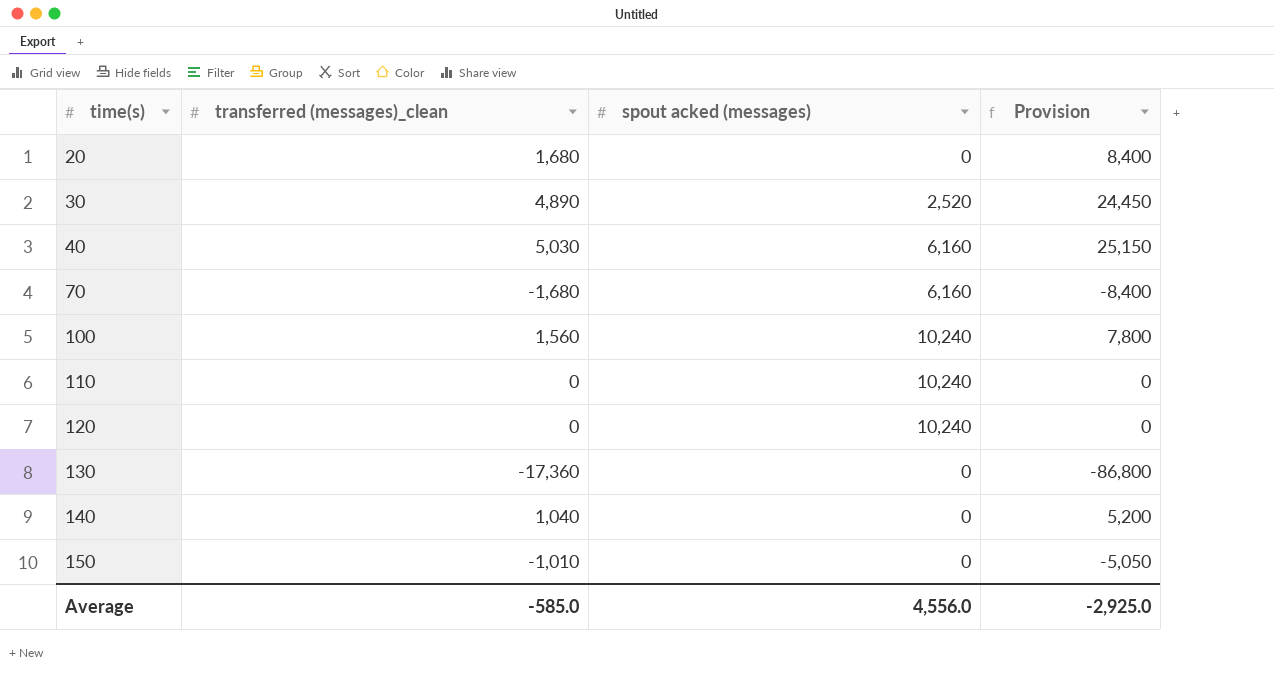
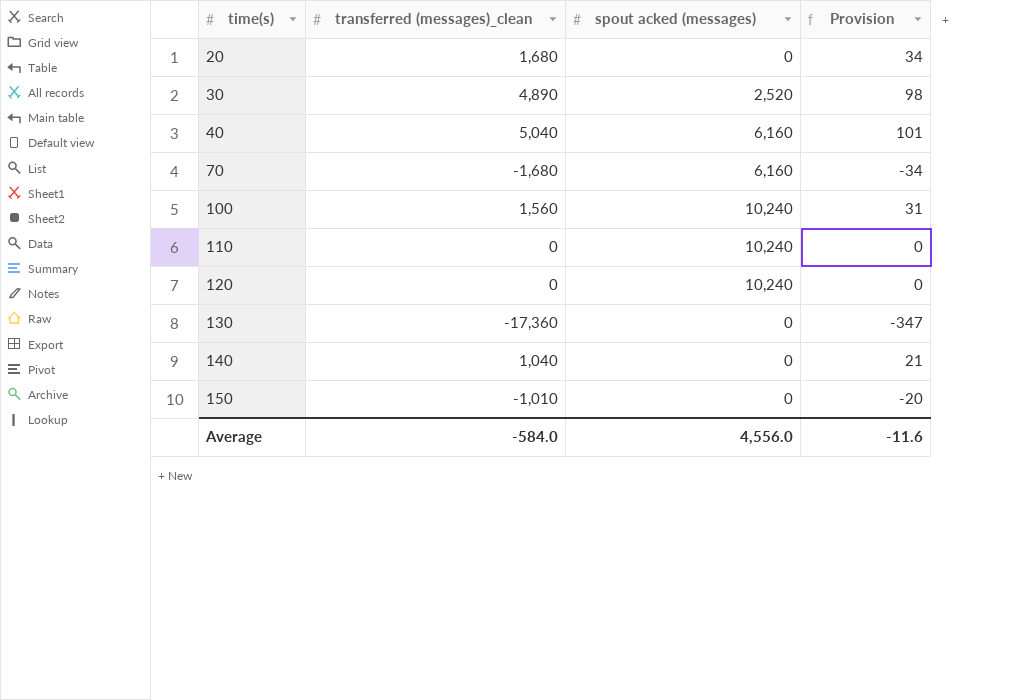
column Provision | formula: [transferred (messages)_clean] * 5 -> [transferred (messages)_clean] * 0.02
40 | transferred (messages)_clean: 5,030 -> 5,040
Average | transferred (messages)_clean: -585.0 -> -584.0
Average | Provision: -2,925.0 -> -11.6

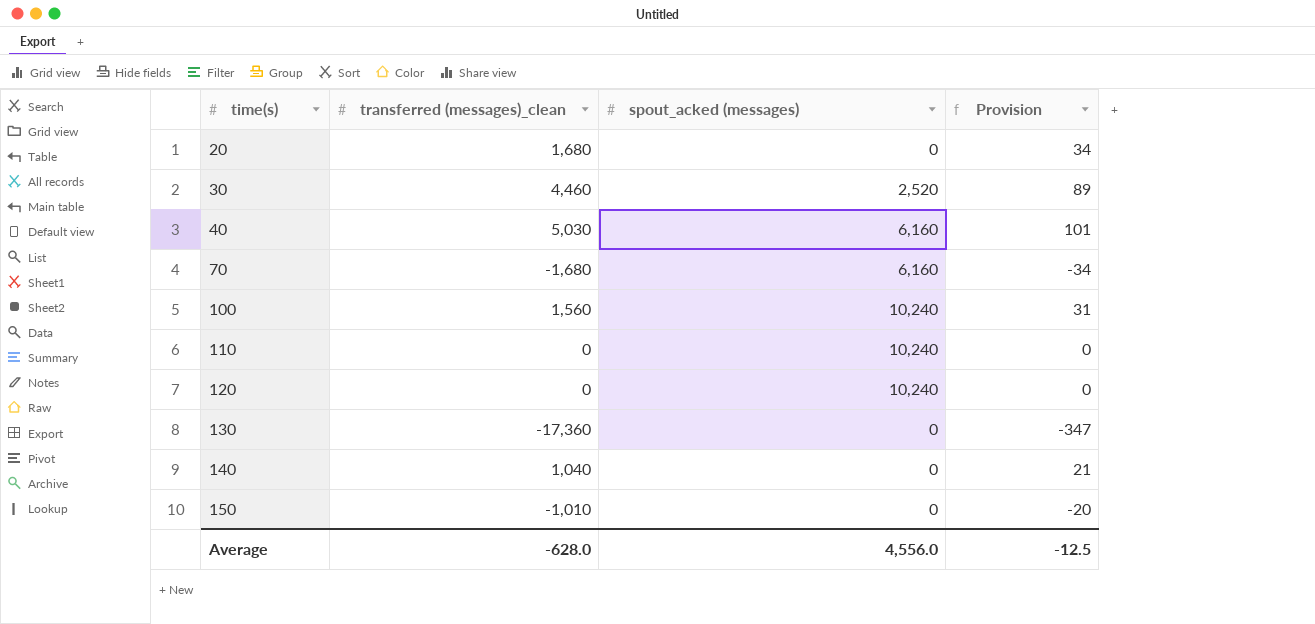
column name: spout acked (messages) -> spout_acked (messages)
30 | transferred (messages)_clean: 4,890 -> 4,460
30 | Provision: 98 -> 89
40 | transferred (messages)_clean: 5,040 -> 5,030
Average | transferred (messages)_clean: -584.0 -> -628.0
Average | Provision: -11.6 -> -12.5

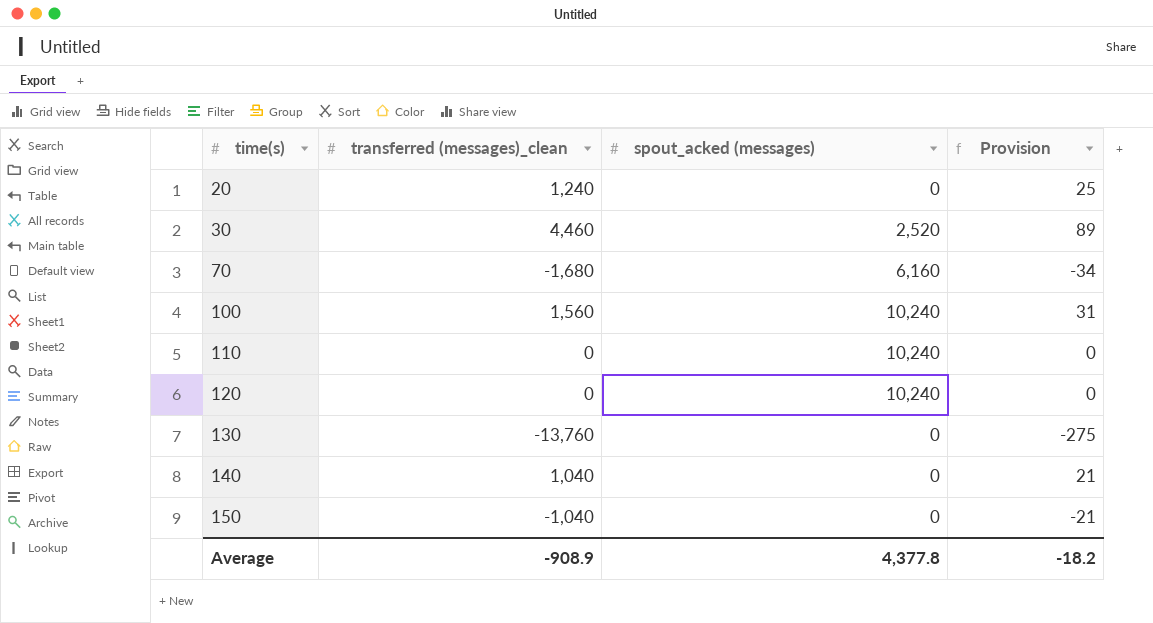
row 40: 5,030 | 6,160 | 101 -> none
20 | transferred (messages)_clean: 1,680 -> 1,240
20 | Provision: 34 -> 25
130 | transferred (messages)_clean: -17,360 -> -13,760
130 | Provision: -347 -> -275
150 | transferred (messages)_clean: -1,010 -> -1,040
150 | Provision: -20 -> -21
Average | transferred (messages)_clean: -628.0 -> -908.9
Average | spout_acked (messages): 4,556.0 -> 4,377.8
Average | Provision: -12.5 -> -18.2

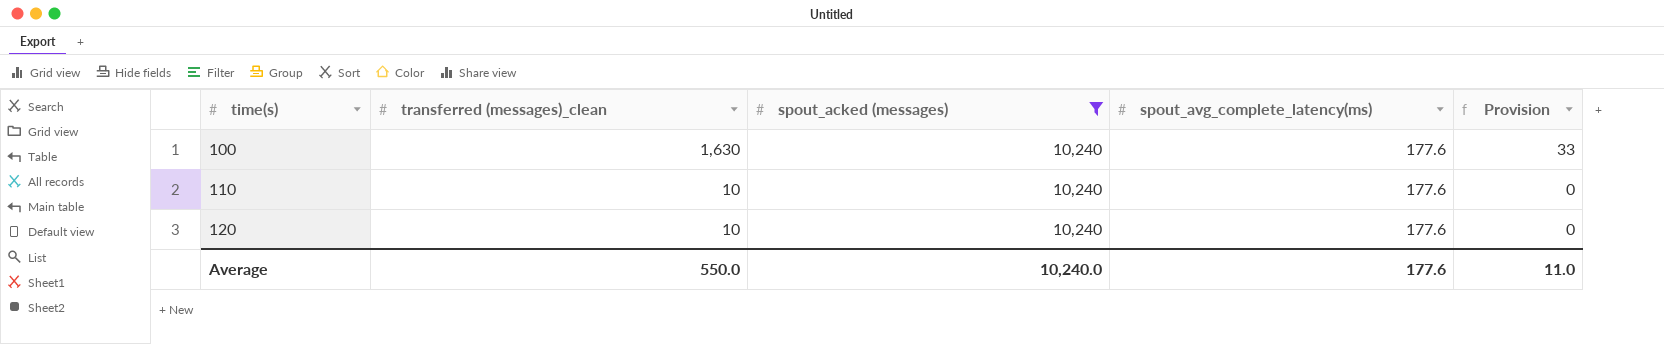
filter: none -> spout_acked (messages) = 10,240
column spout_avg_complete_latency(ms) | position: none -> 4
100 | transferred (messages)_clean: 1,560 -> 1,630
100 | Provision: 31 -> 33
110 | transferred (messages)_clean: 0 -> 10
120 | transferred (messages)_clean: 0 -> 10
Average | transferred (messages)_clean: -908.9 -> 550.0
Average | spout_acked (messages): 4,377.8 -> 10,240.0
Average | Provision: -18.2 -> 11.0

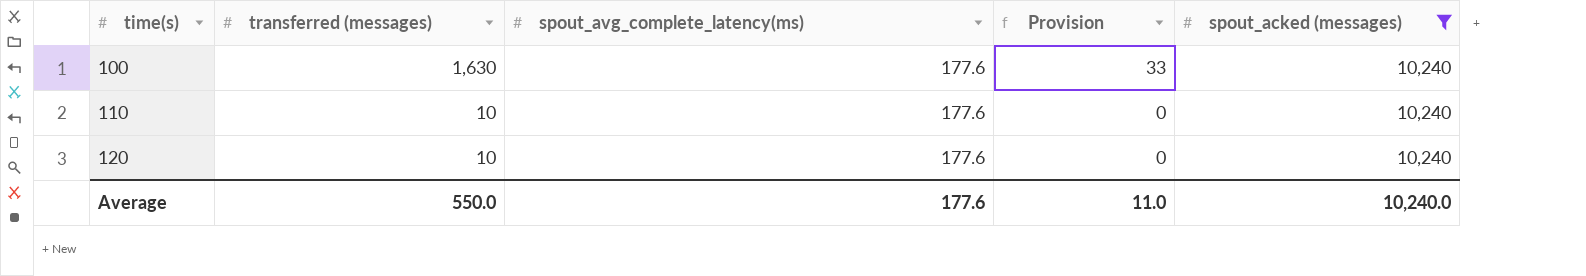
column name: transferred (messages)_clean -> transferred (messages)
column spout_acked (messages) | position: 3 -> 5

